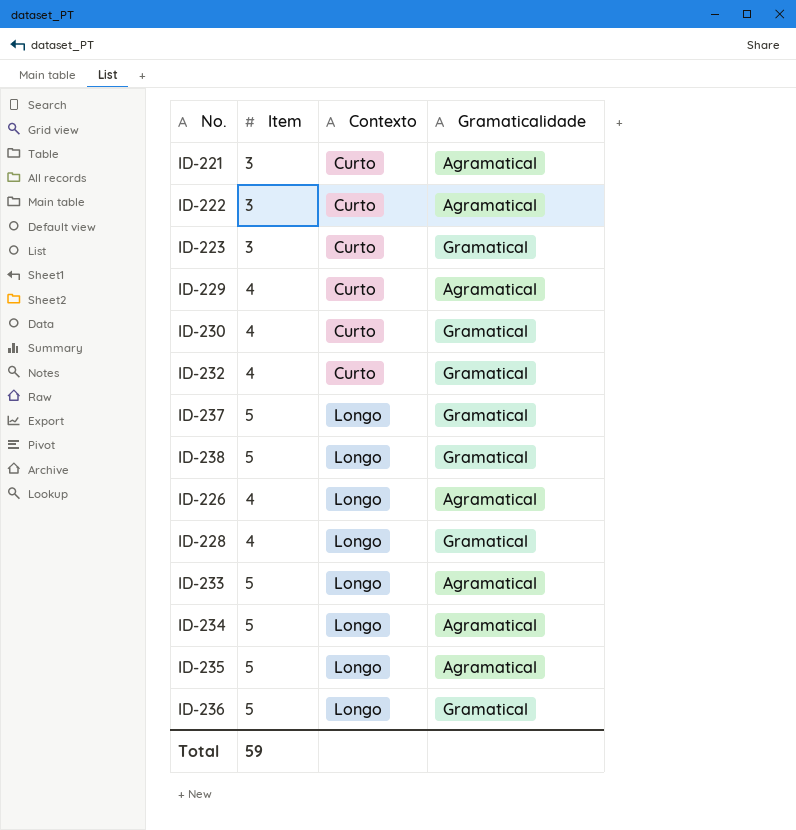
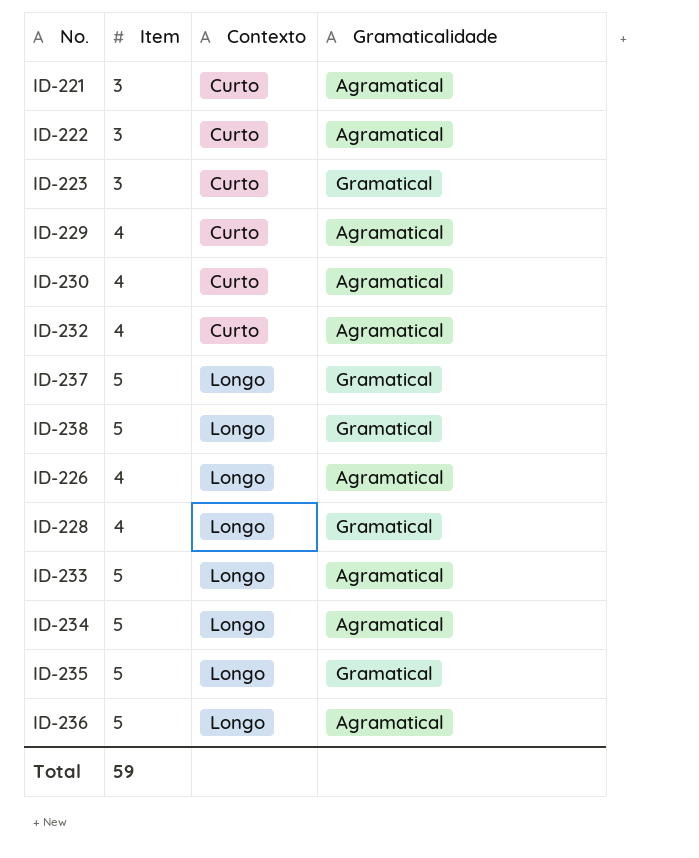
ID-230 | Gramaticalidade: Gramatical -> Agramatical
ID-232 | Gramaticalidade: Gramatical -> Agramatical
ID-235 | Gramaticalidade: Agramatical -> Gramatical
ID-236 | Gramaticalidade: Gramatical -> Agramatical

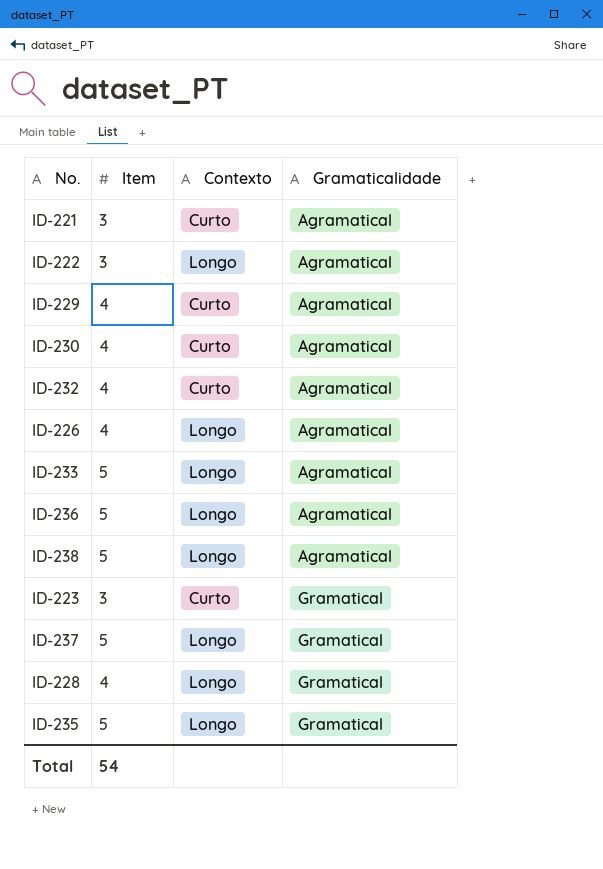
row order: Contexto ascending -> Gramaticalidade ascending
row ID-234: 5 | Longo | Agramatical -> none
ID-222 | Contexto: Curto -> Longo
ID-238 | Gramaticalidade: Gramatical -> Agramatical
Total | Item: 59 -> 54

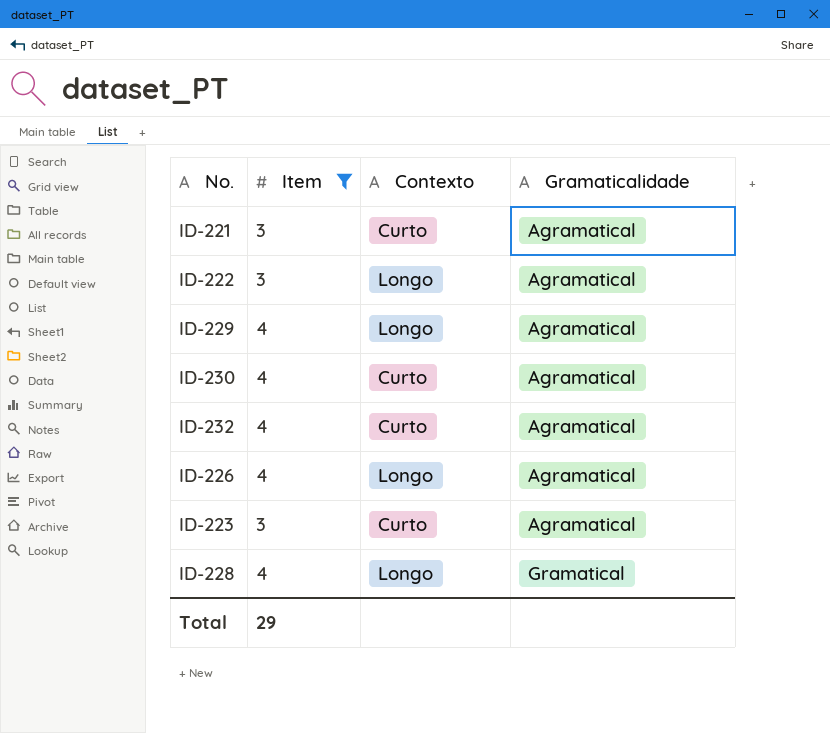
filter: none -> Item != 5
ID-229 | Contexto: Curto -> Longo
ID-223 | Gramaticalidade: Gramatical -> Agramatical
Total | Item: 54 -> 29

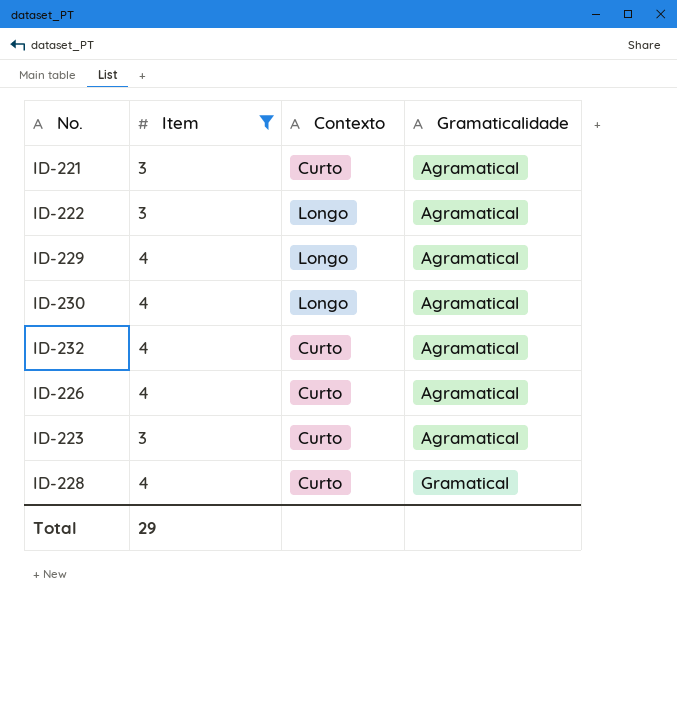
ID-230 | Contexto: Curto -> Longo
ID-226 | Contexto: Longo -> Curto
ID-228 | Contexto: Longo -> Curto

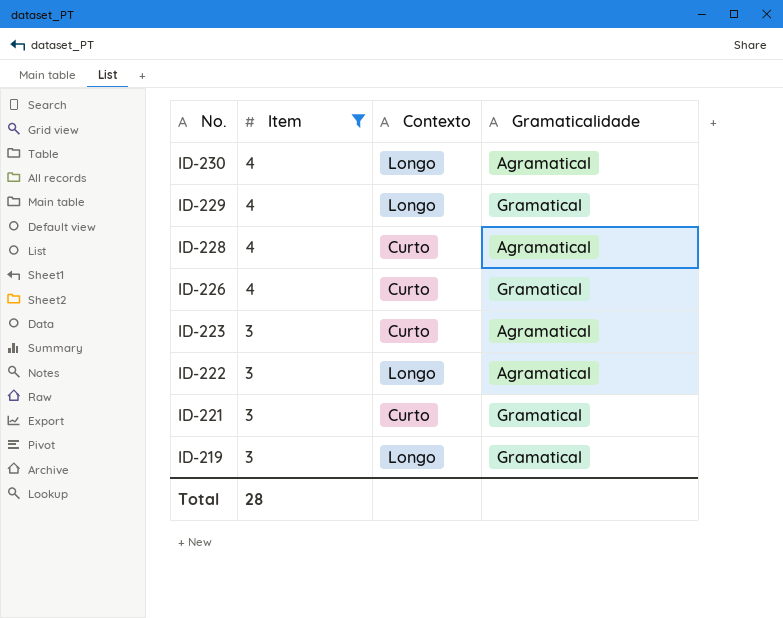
row order: Gramaticalidade ascending -> No. descending
row ID-232: 4 | Curto | Agramatical -> none
ID-229 | Gramaticalidade: Agramatical -> Gramatical
ID-228 | Gramaticalidade: Gramatical -> Agramatical
ID-226 | Gramaticalidade: Agramatical -> Gramatical
ID-221 | Gramaticalidade: Agramatical -> Gramatical
row ID-219: none -> 3 | Longo | Gramatical
Total | Item: 29 -> 28

